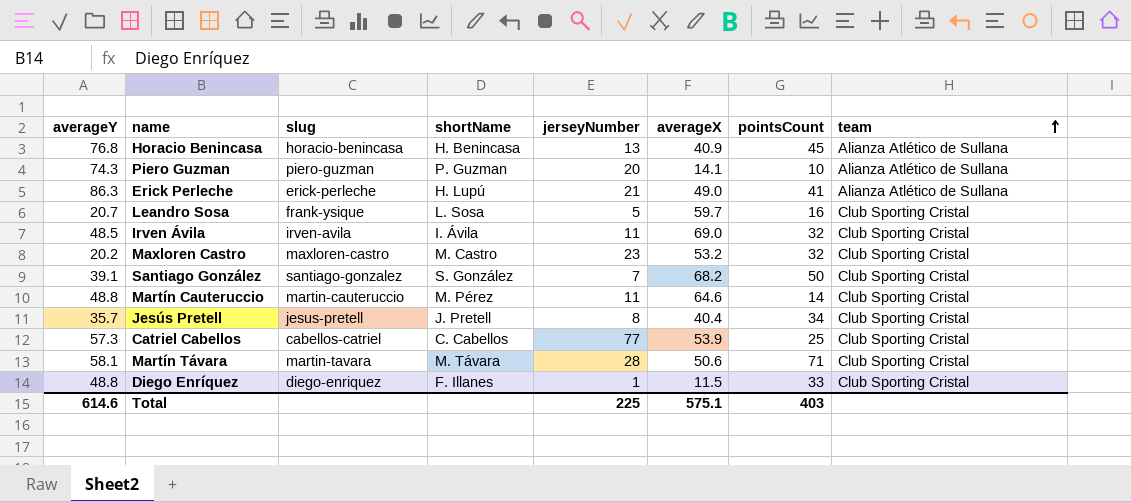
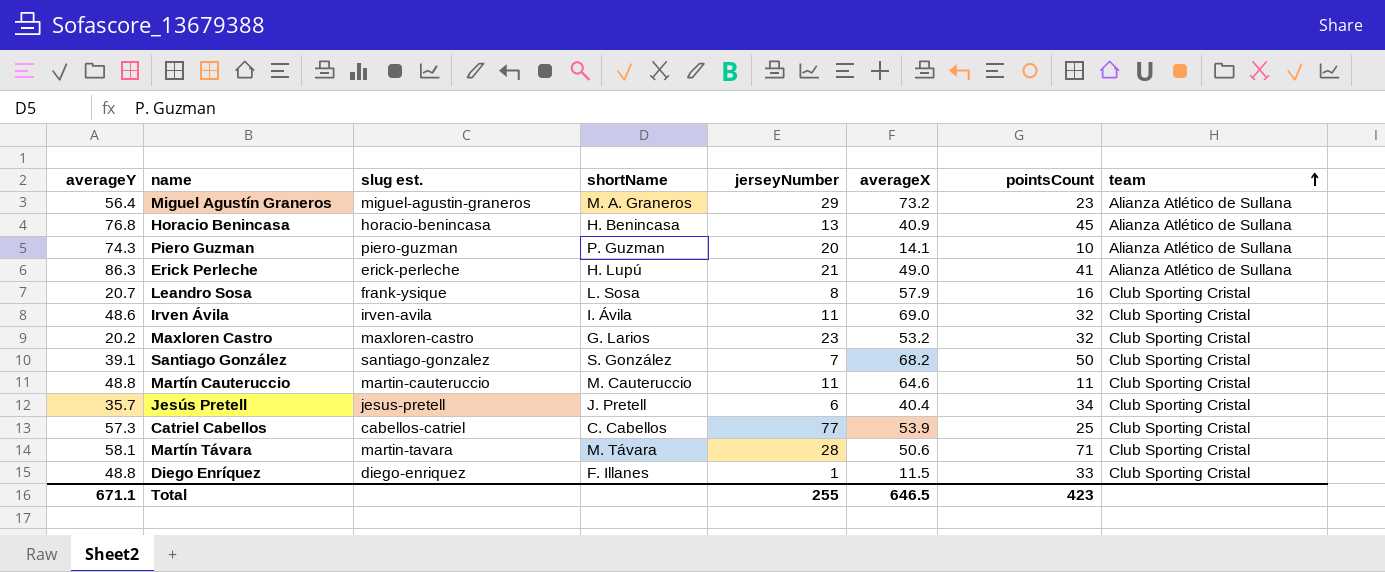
column name: slug -> slug est.
row Miguel Agustín Graneros: none -> 56.4 | miguel-agustin-graneros | M. A. Graneros | 29 | 73.2 | 23 | Alianza Atlético de Sullana
Leandro Sosa | jerseyNumber: 5 -> 8
Leandro Sosa | averageX: 59.7 -> 57.9
Irven Ávila | averageY: 48.5 -> 48.6
Maxloren Castro | shortName: M. Castro -> G. Larios
Martín Cauteruccio | shortName: M. Pérez -> M. Cauteruccio
Martín Cauteruccio | pointsCount: 14 -> 11
Jesús Pretell | jerseyNumber: 8 -> 6
Total | averageY: 614.6 -> 671.1
Total | jerseyNumber: 225 -> 255
Total | averageX: 575.1 -> 646.5
Total | pointsCount: 403 -> 423

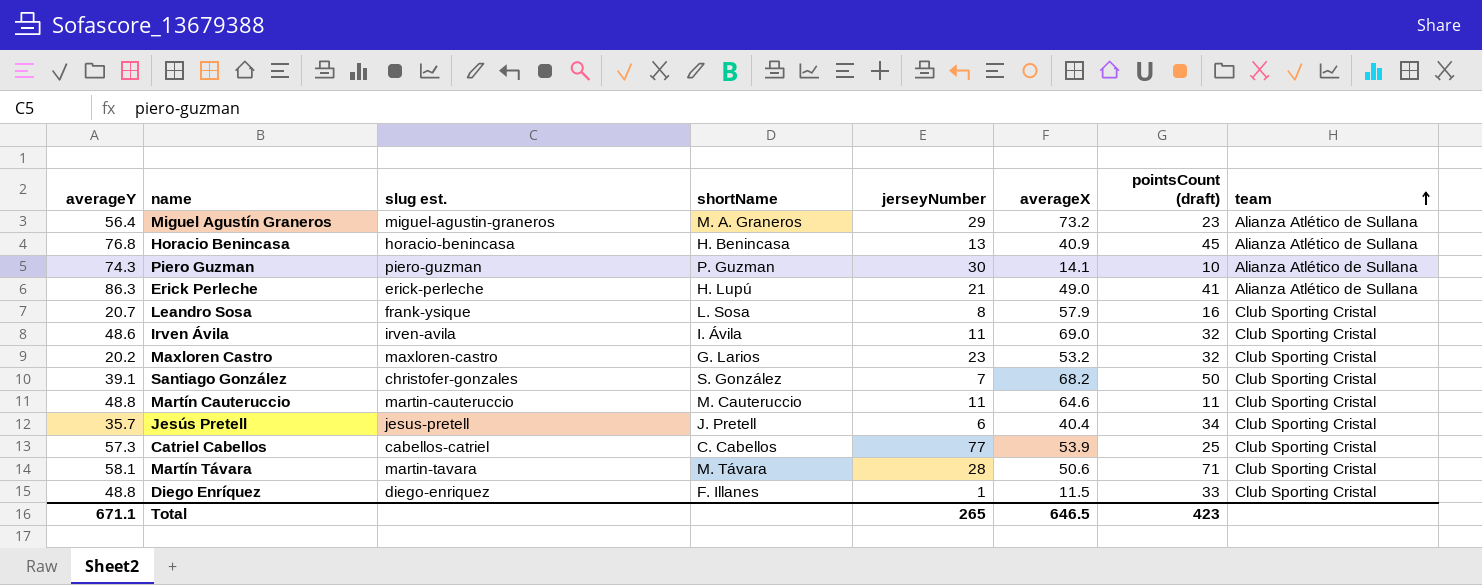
column name: pointsCount -> pointsCount (draft)
Piero Guzman | jerseyNumber: 20 -> 30
Santiago González | slug est.: santiago-gonzalez -> christofer-gonzales
Total | jerseyNumber: 255 -> 265

